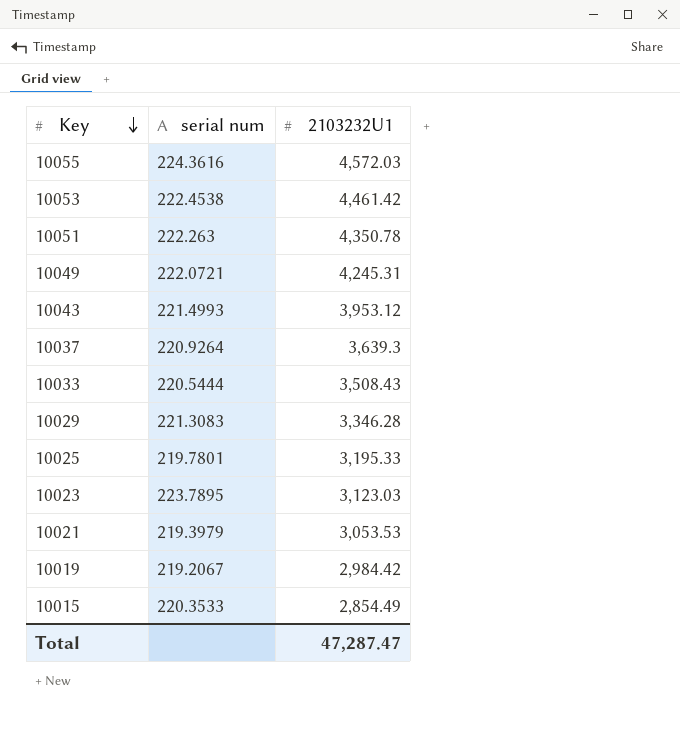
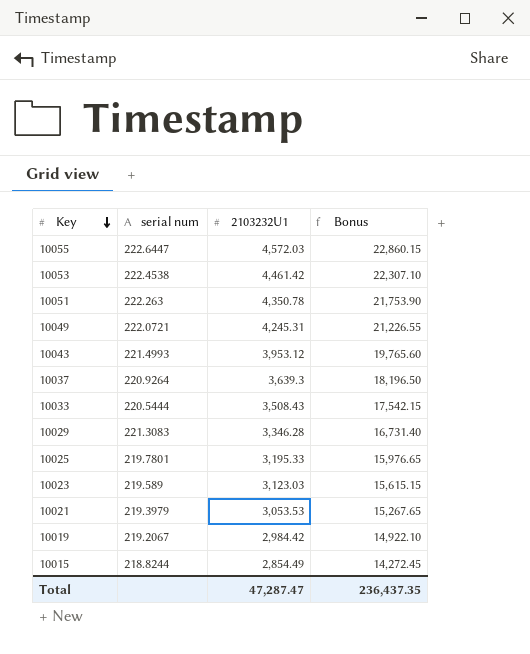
column Bonus | formula: none -> [2103232U1] * 5
10055 | serial num: 224.3616 -> 222.6447
10023 | serial num: 223.7895 -> 219.589
10015 | serial num: 220.3533 -> 218.8244

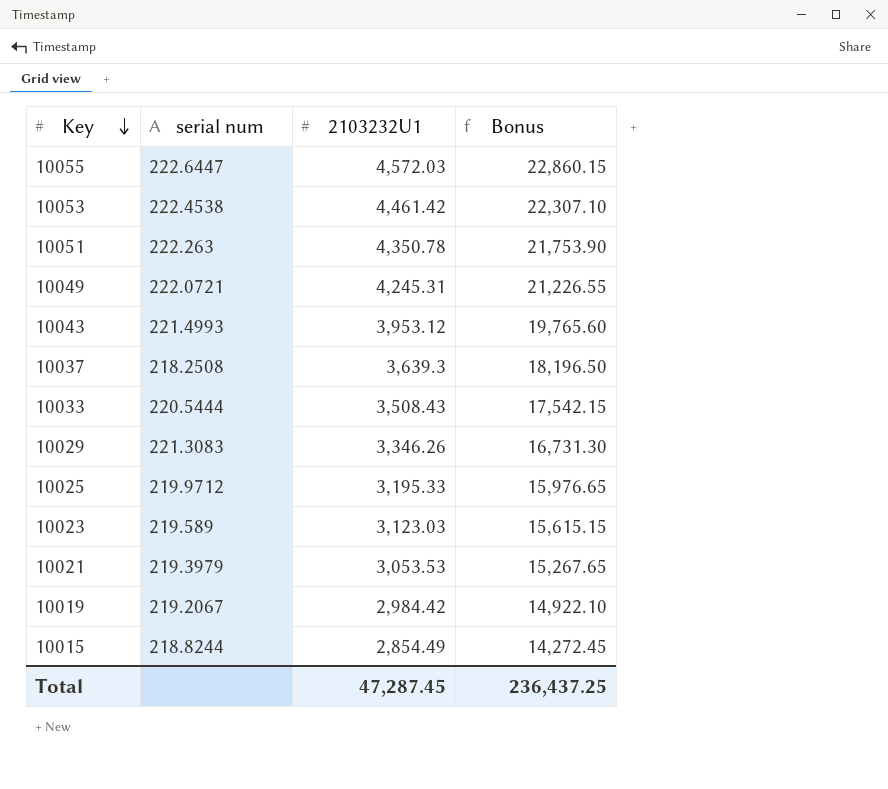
10037 | serial num: 220.9264 -> 218.2508
10029 | 2103232U1: 3,346.28 -> 3,346.26
10029 | Bonus: 16,731.40 -> 16,731.30
10025 | serial num: 219.7801 -> 219.9712
Total | 2103232U1: 47,287.47 -> 47,287.45
Total | Bonus: 236,437.35 -> 236,437.25

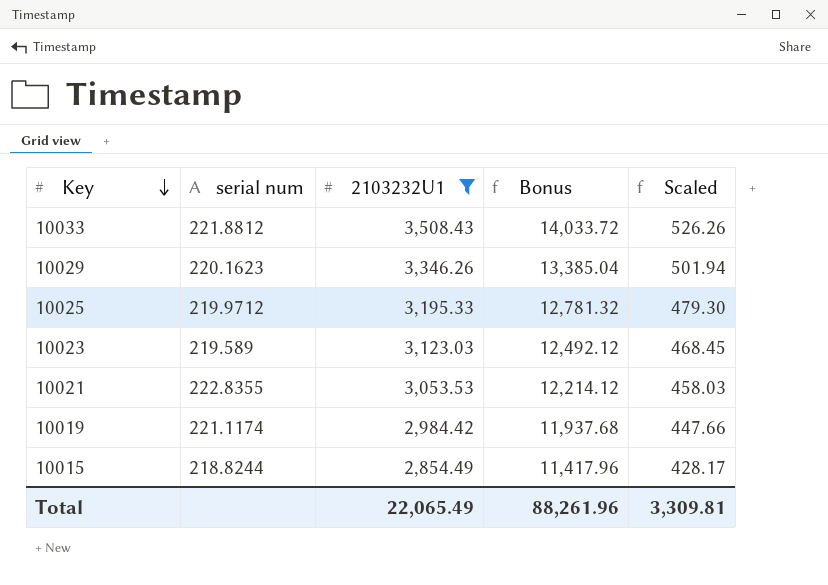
filter: none -> 2103232U1 <= 3,508.43
column Bonus | formula: [2103232U1] * 5 -> [2103232U1] * 4
column Scaled | formula: none -> [2103232U1] * 0.15
10033 | serial num: 220.5444 -> 221.8812
10029 | serial num: 221.3083 -> 220.1623
10021 | serial num: 219.3979 -> 222.8355
10019 | serial num: 219.2067 -> 221.1174
Total | 2103232U1: 47,287.45 -> 22,065.49
Total | Bonus: 236,437.25 -> 88,261.96

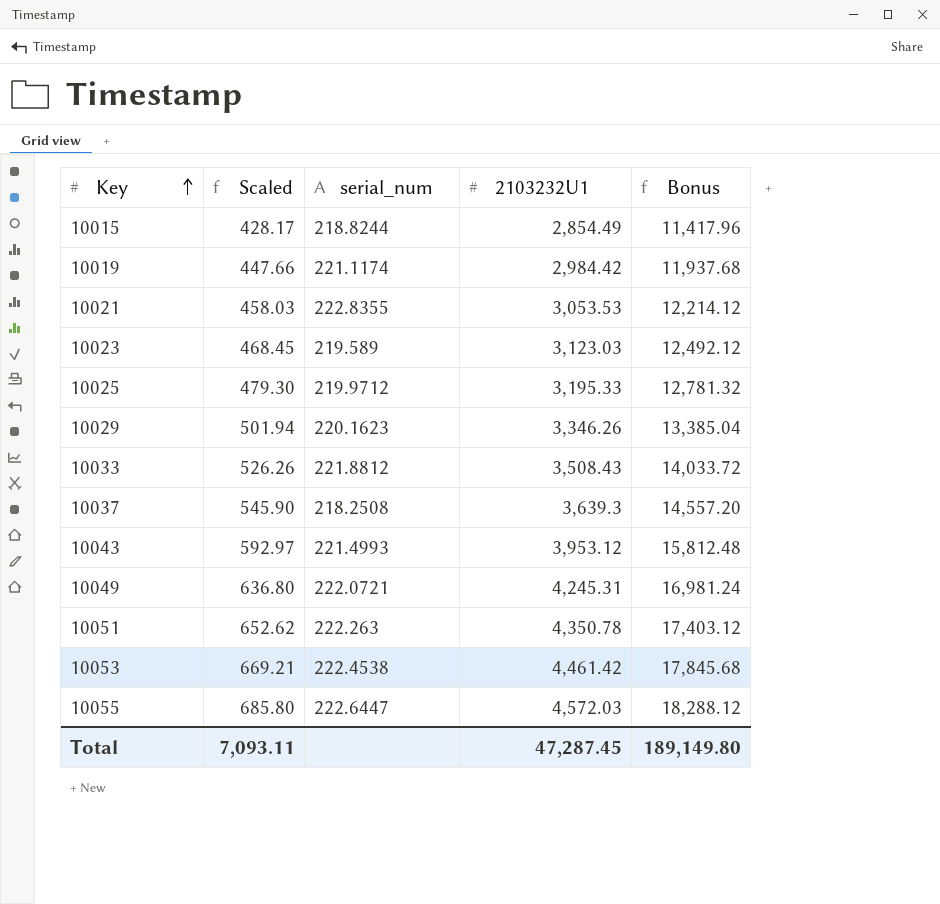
filter: 2103232U1 <= 3,508.43 -> none
row order: Key descending -> Key ascending
column Scaled | position: 5 -> 2
column name: serial num -> serial_num
Total | Scaled: 3,309.81 -> 7,093.11
Total | 2103232U1: 22,065.49 -> 47,287.45
Total | Bonus: 88,261.96 -> 189,149.80

